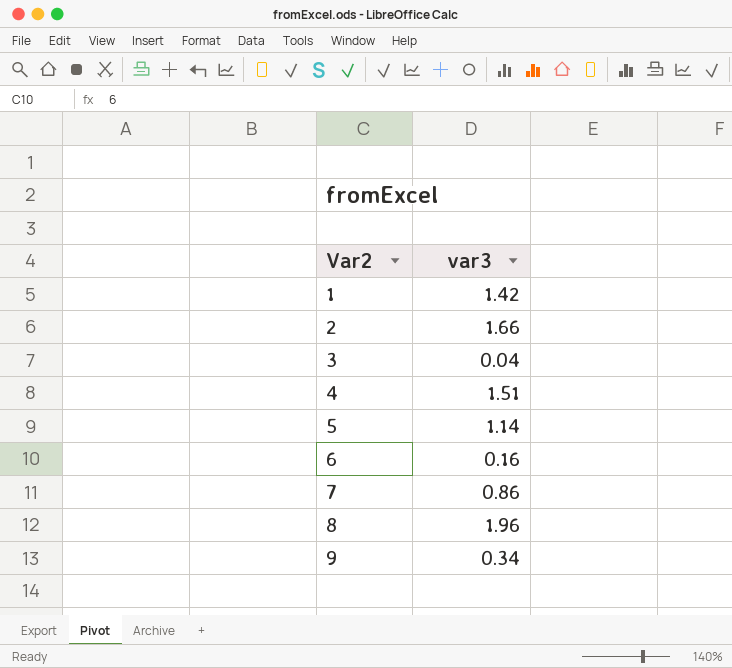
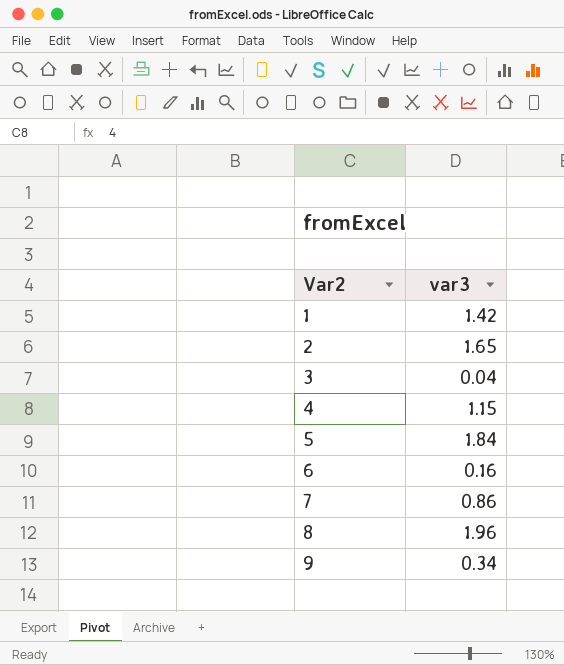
2 | var3: 1.66 -> 1.65
4 | var3: 1.51 -> 1.15
5 | var3: 1.14 -> 1.84

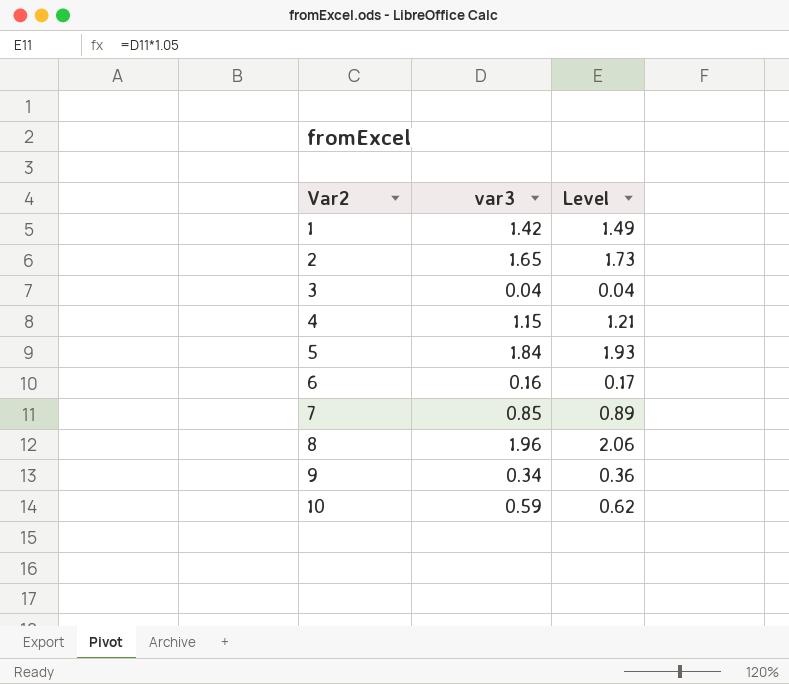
column Level | formula: none -> [var3] * 1.05
7 | var3: 0.86 -> 0.85
row 10: none -> 0.59 | 0.62

